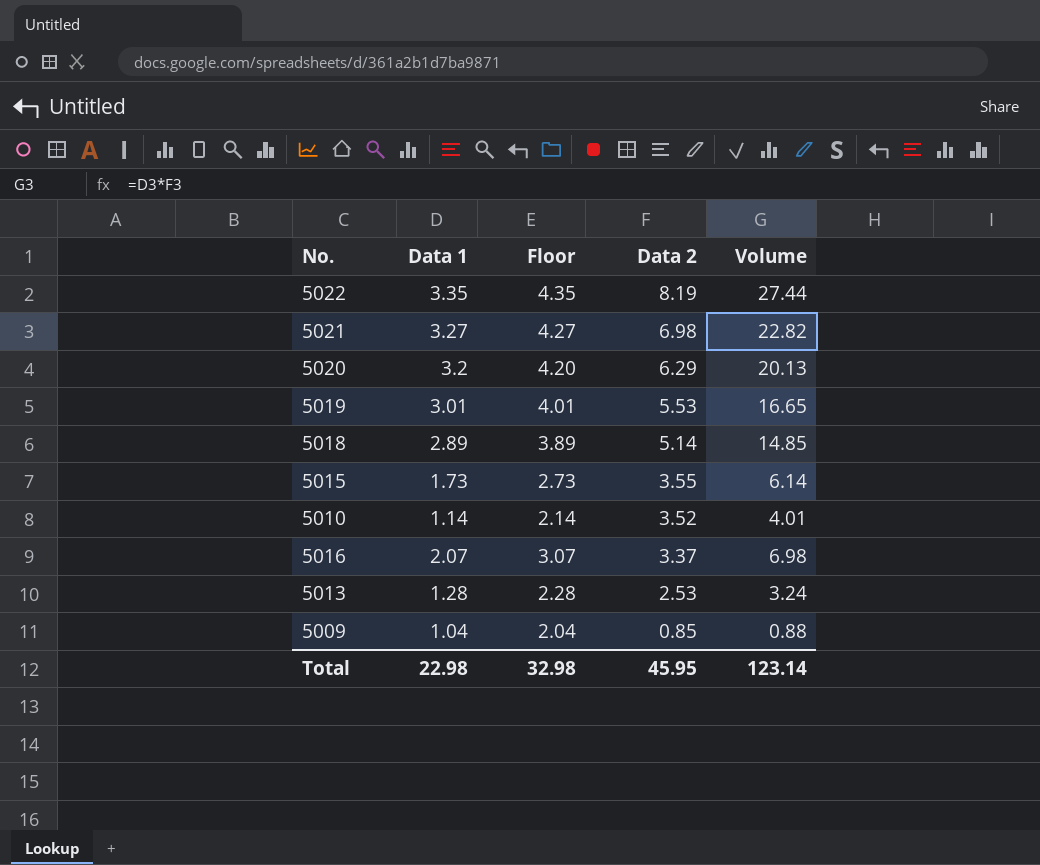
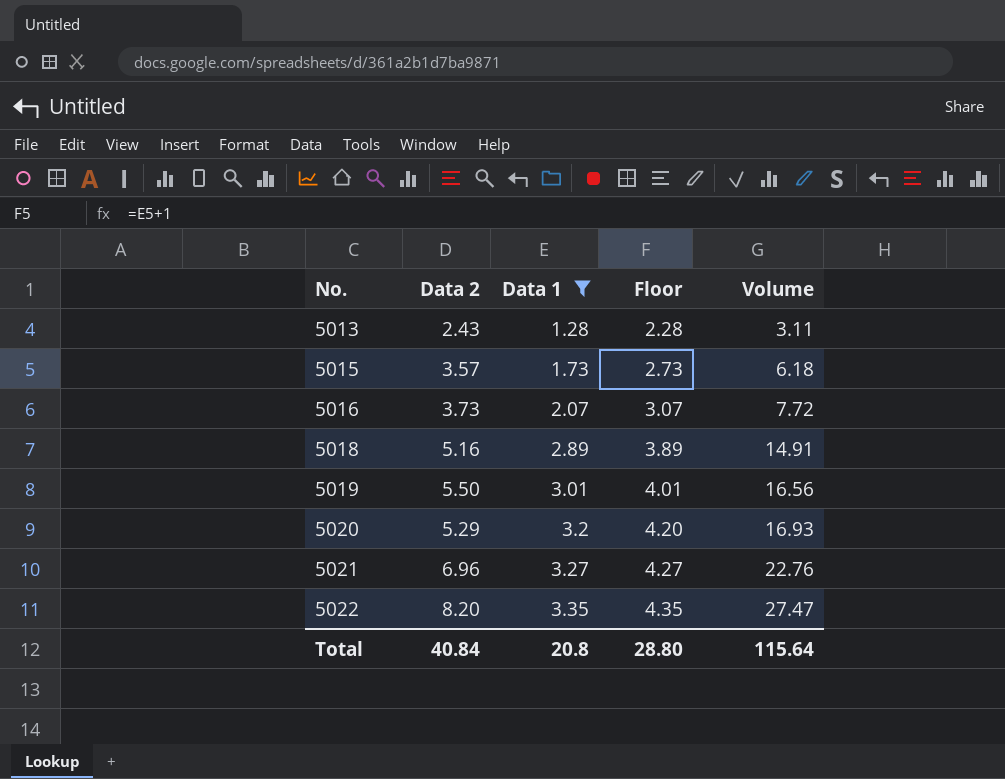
filter: none -> Data 1 >= 1.28
row order: Data 2 descending -> No. ascending
column Data 2 | position: 4 -> 2
5013 | Data 2: 2.53 -> 2.43
5013 | Volume: 3.24 -> 3.11
5015 | Data 2: 3.55 -> 3.57
5015 | Volume: 6.14 -> 6.18
5016 | Data 2: 3.37 -> 3.73
5016 | Volume: 6.98 -> 7.72
5018 | Data 2: 5.14 -> 5.16
5018 | Volume: 14.85 -> 14.91
5019 | Data 2: 5.53 -> 5.50
5019 | Volume: 16.65 -> 16.56
5020 | Data 2: 6.29 -> 5.29
5020 | Volume: 20.13 -> 16.93
5021 | Data 2: 6.98 -> 6.96
5021 | Volume: 22.82 -> 22.76
5022 | Data 2: 8.19 -> 8.20
5022 | Volume: 27.44 -> 27.47
Total | Data 2: 45.95 -> 40.84
Total | Data 1: 22.98 -> 20.8
Total | Floor: 32.98 -> 28.80
Total | Volume: 123.14 -> 115.64

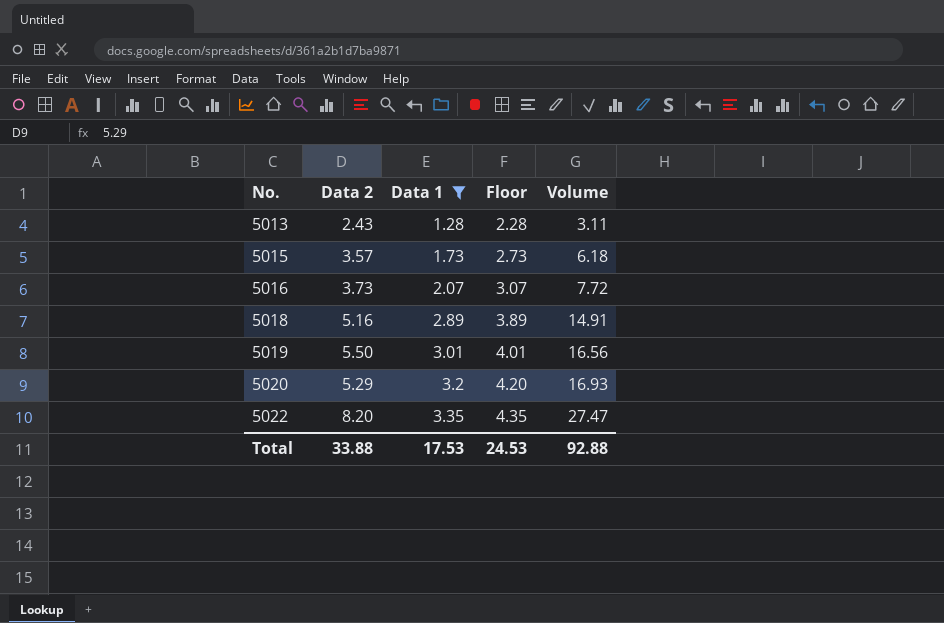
row 5021: 6.96 | 3.27 | 4.27 | 22.76 -> none
Total | Data 2: 40.84 -> 33.88
Total | Data 1: 20.8 -> 17.53
Total | Floor: 28.80 -> 24.53
Total | Volume: 115.64 -> 92.88

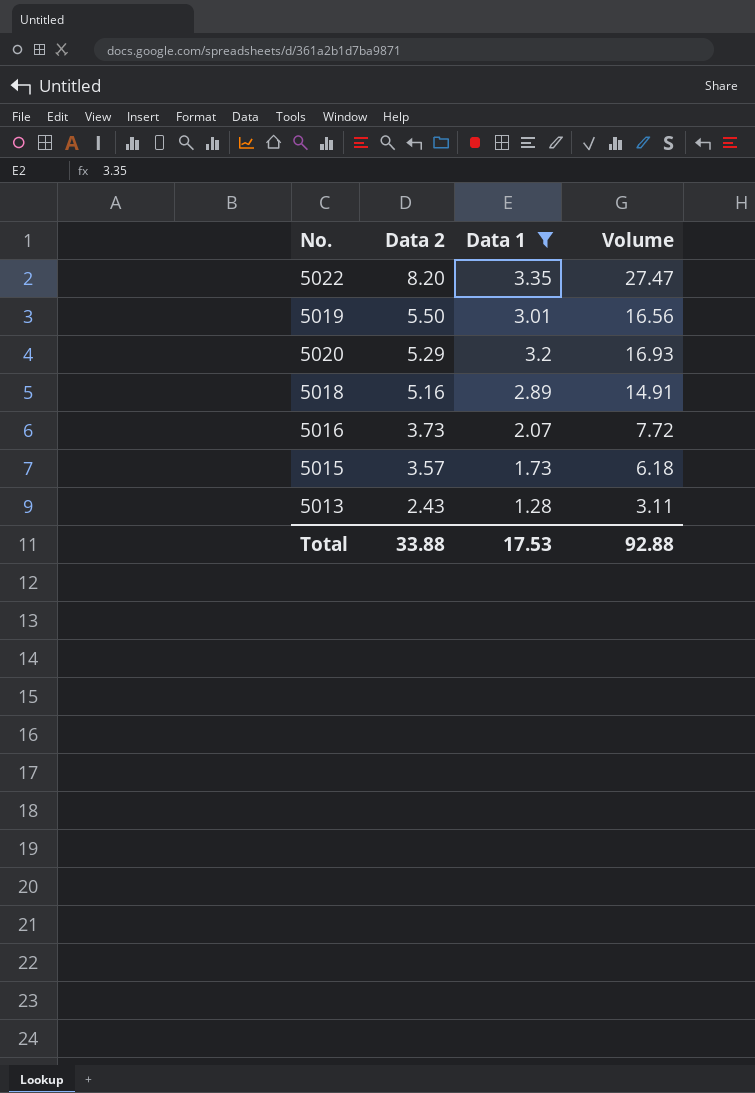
row order: No. ascending -> Data 2 descending
column Floor | formula: [Data 1] + 1 -> none

